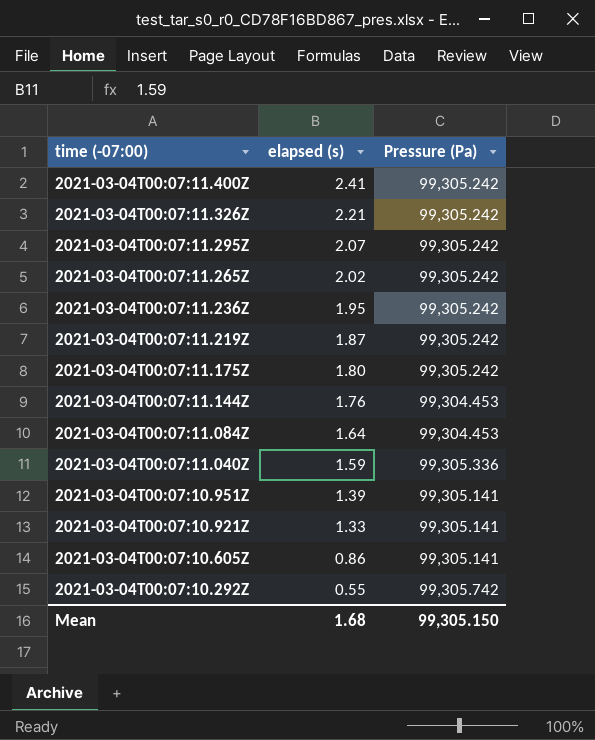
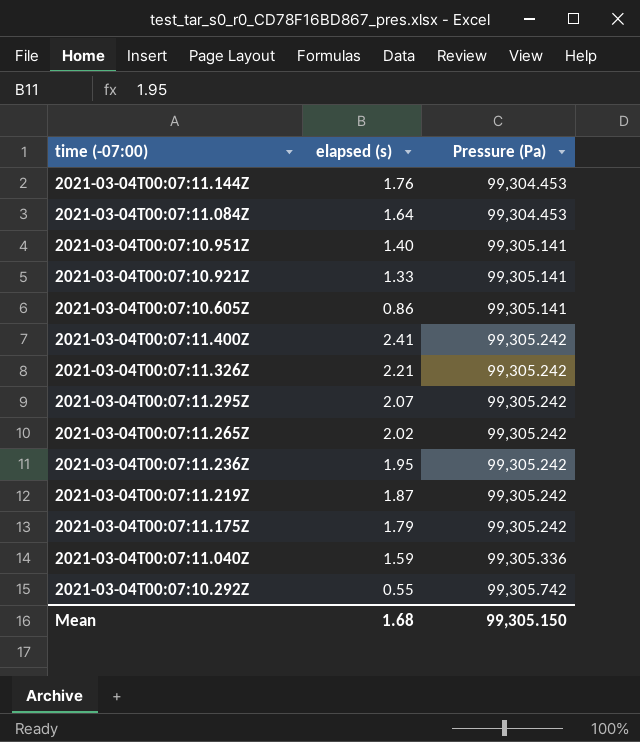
row order: time (-07:00) descending -> Pressure (Pa) ascending
2021-03-04T00:07:10.951Z | elapsed (s): 1.39 -> 1.40
2021-03-04T00:07:11.175Z | elapsed (s): 1.80 -> 1.79

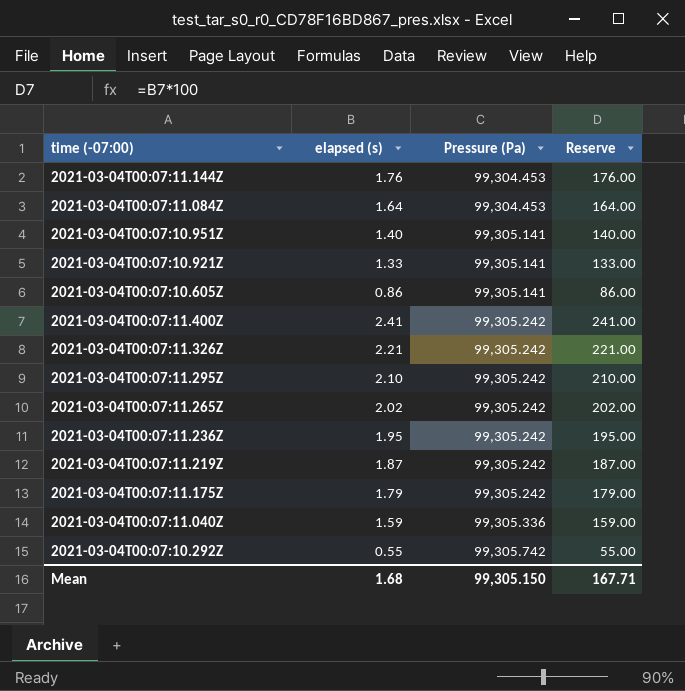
column Reserve | formula: none -> [elapsed (s)] * 100
2021-03-04T00:07:11.295Z | elapsed (s): 2.07 -> 2.10

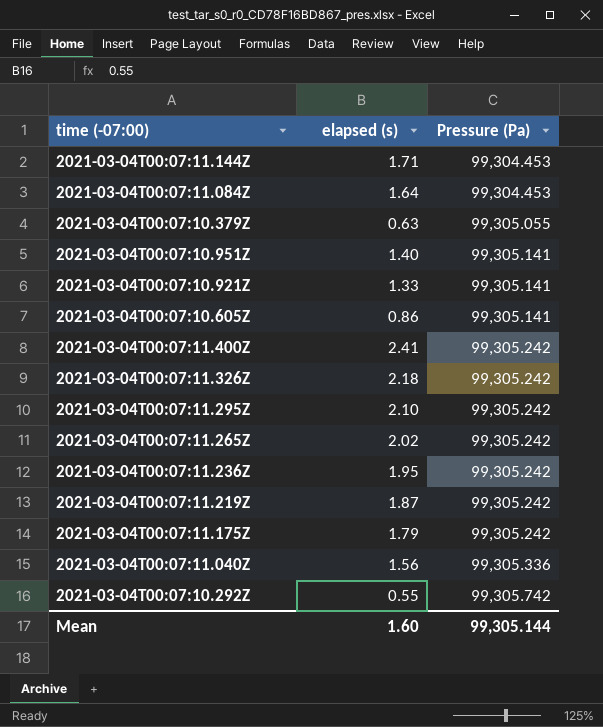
column Reserve | formula: [elapsed (s)] * 100 -> none
2021-03-04T00:07:11.144Z | elapsed (s): 1.76 -> 1.71
row 2021-03-04T00:07:10.379Z: none -> 0.63 | 99,305.055
2021-03-04T00:07:11.326Z | elapsed (s): 2.21 -> 2.18
2021-03-04T00:07:11.040Z | elapsed (s): 1.59 -> 1.56
Mean | elapsed (s): 1.68 -> 1.60
Mean | Pressure (Pa): 99,305.150 -> 99,305.144

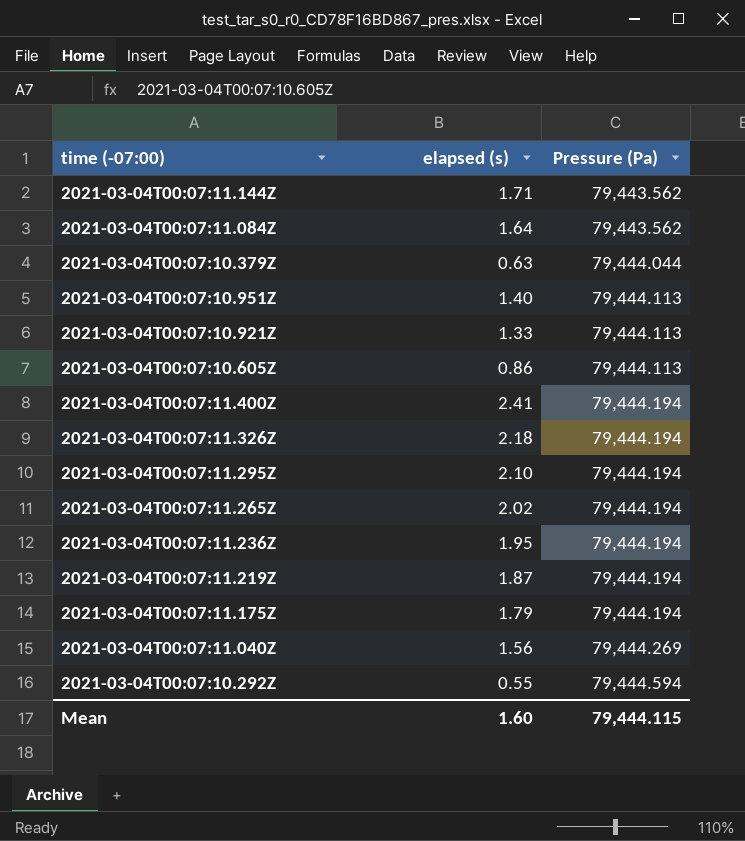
2021-03-04T00:07:11.144Z | Pressure (Pa): 99,304.453 -> 79,443.562
2021-03-04T00:07:11.084Z | Pressure (Pa): 99,304.453 -> 79,443.562
2021-03-04T00:07:10.379Z | Pressure (Pa): 99,305.055 -> 79,444.044
2021-03-04T00:07:10.951Z | Pressure (Pa): 99,305.141 -> 79,444.113
2021-03-04T00:07:10.921Z | Pressure (Pa): 99,305.141 -> 79,444.113
2021-03-04T00:07:10.605Z | Pressure (Pa): 99,305.141 -> 79,444.113
2021-03-04T00:07:11.400Z | Pressure (Pa): 99,305.242 -> 79,444.194
2021-03-04T00:07:11.326Z | Pressure (Pa): 99,305.242 -> 79,444.194
2021-03-04T00:07:11.295Z | Pressure (Pa): 99,305.242 -> 79,444.194
2021-03-04T00:07:11.265Z | Pressure (Pa): 99,305.242 -> 79,444.194
2021-03-04T00:07:11.236Z | Pressure (Pa): 99,305.242 -> 79,444.194
2021-03-04T00:07:11.219Z | Pressure (Pa): 99,305.242 -> 79,444.194
2021-03-04T00:07:11.175Z | Pressure (Pa): 99,305.242 -> 79,444.194
2021-03-04T00:07:11.040Z | Pressure (Pa): 99,305.336 -> 79,444.269
2021-03-04T00:07:10.292Z | Pressure (Pa): 99,305.742 -> 79,444.594
Mean | Pressure (Pa): 99,305.144 -> 79,444.115

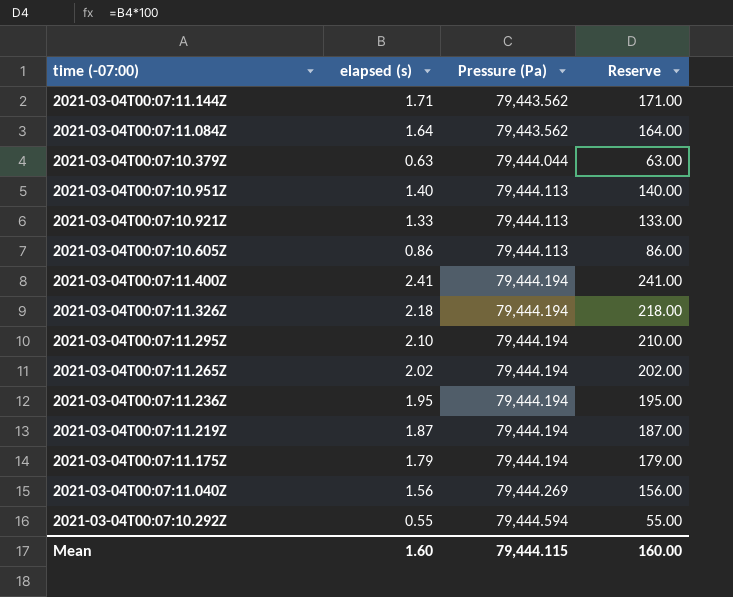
column Reserve | formula: none -> [elapsed (s)] * 100

